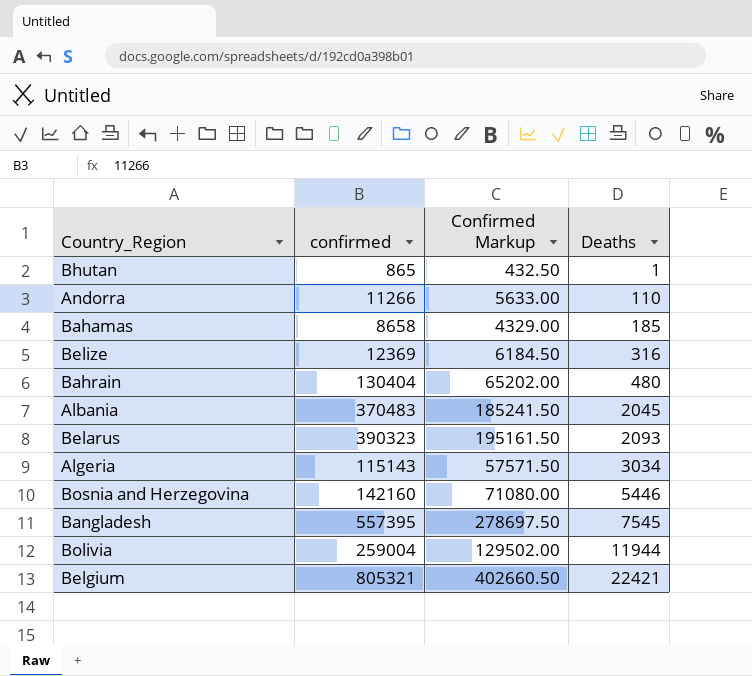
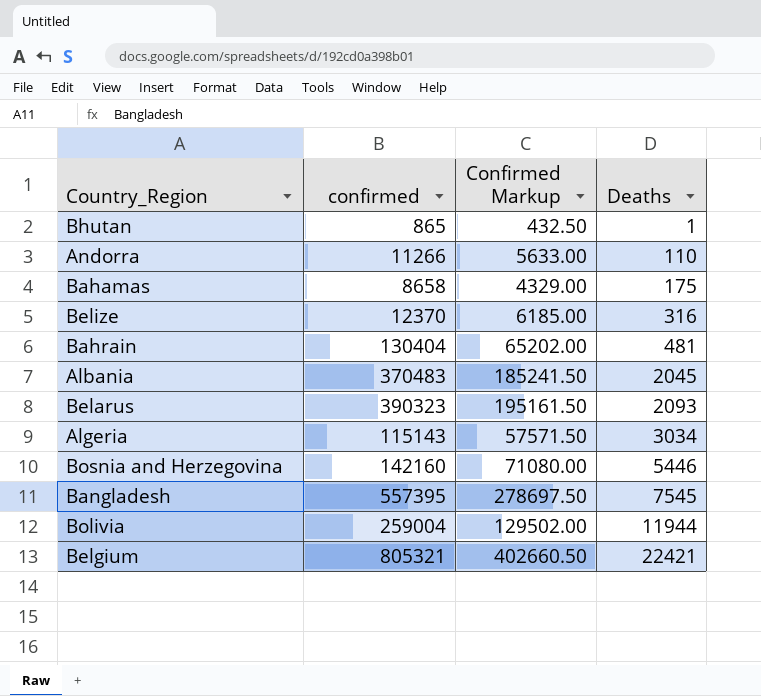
Bahamas | Deaths: 185 -> 175
Belize | confirmed: 12369 -> 12370
Belize | Confirmed Markup: 6184.50 -> 6185.00
Bahrain | Deaths: 480 -> 481

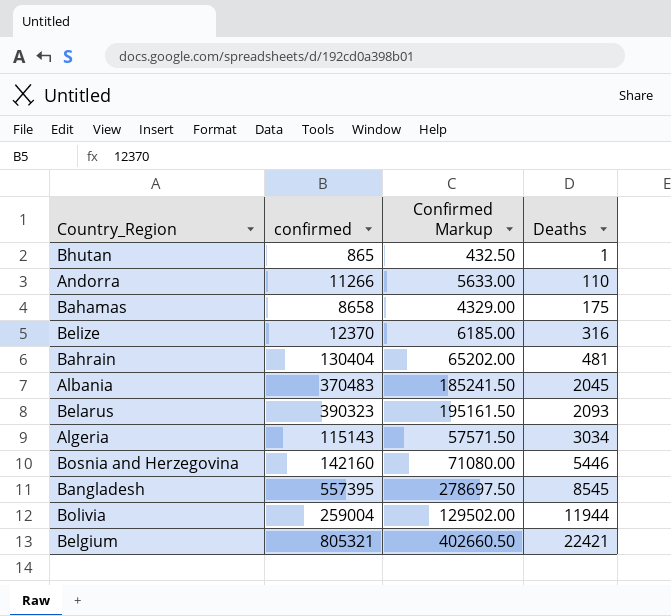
Bangladesh | Deaths: 7545 -> 8545

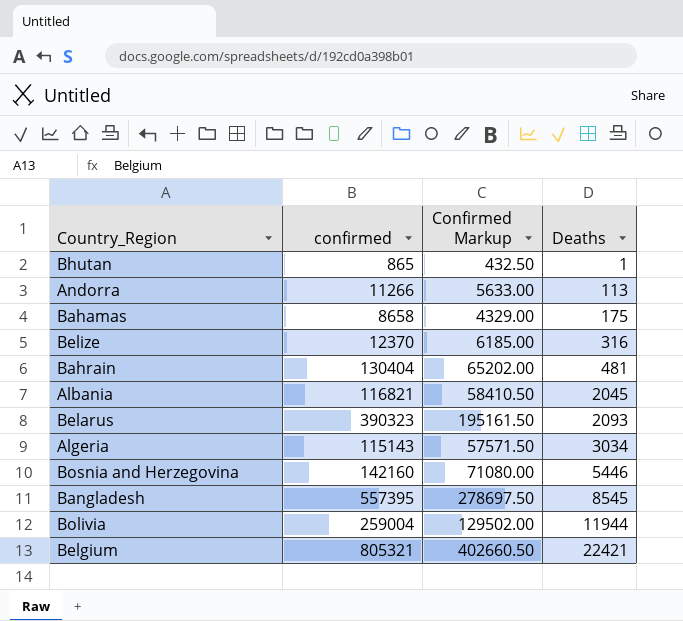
Andorra | Deaths: 110 -> 113
Albania | confirmed: 370483 -> 116821
Albania | Confirmed Markup: 185241.50 -> 58410.50

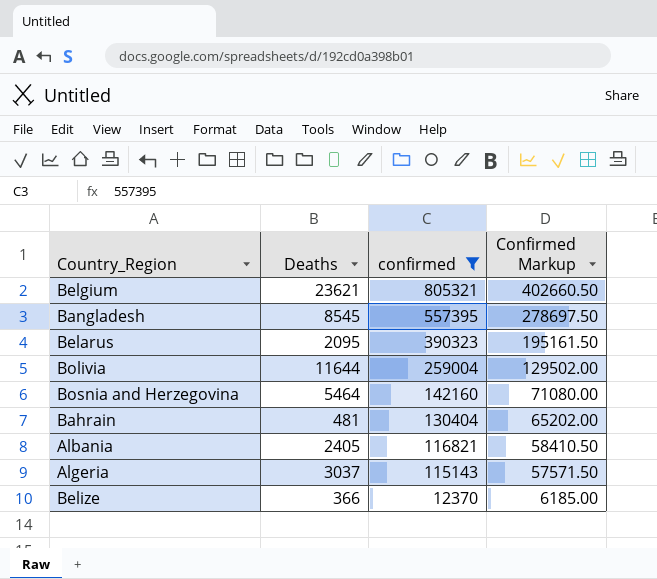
filter: none -> confirmed >= 12370
row order: Deaths ascending -> confirmed descending
column Deaths | position: 4 -> 2
Belgium | Deaths: 22421 -> 23621
Belarus | Deaths: 2093 -> 2095
Bolivia | Deaths: 11944 -> 11644
Bosnia and Herzegovina | Deaths: 5446 -> 5464
Albania | Deaths: 2045 -> 2405
Algeria | Deaths: 3034 -> 3037
Belize | Deaths: 316 -> 366

